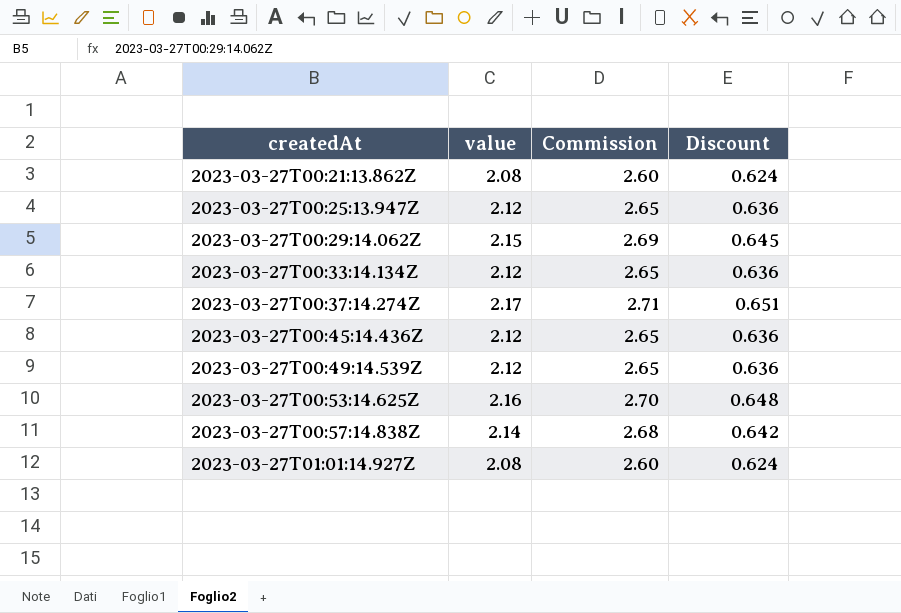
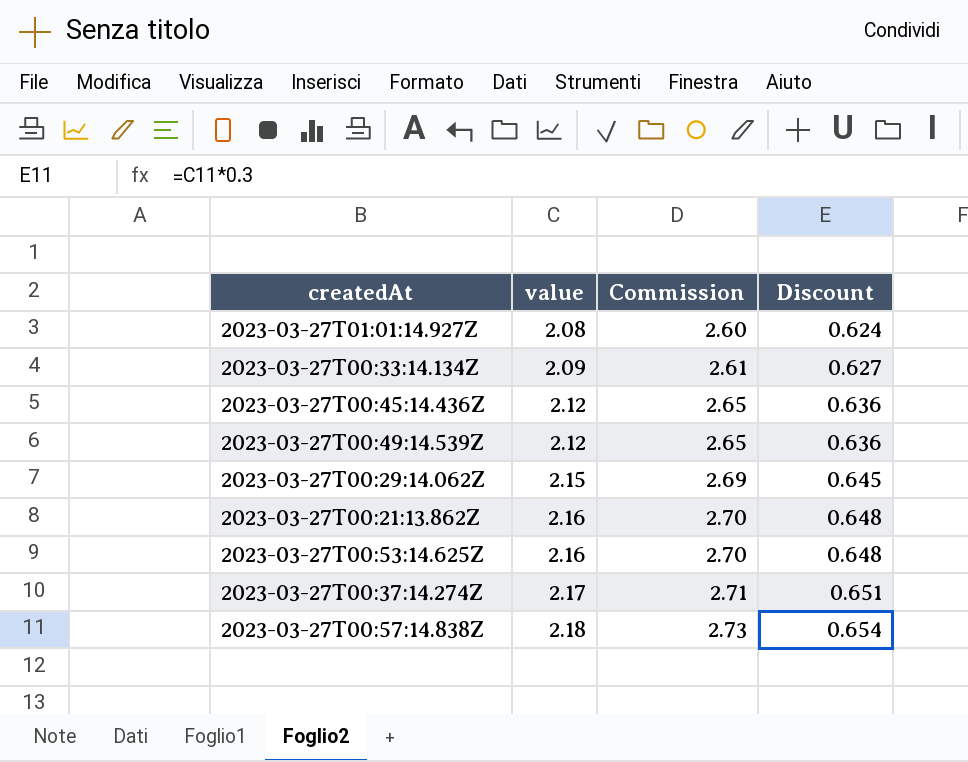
row order: createdAt ascending -> value ascending
row 2023-03-27T00:25:13.947Z: 2.12 | 2.65 | 0.636 -> none
2023-03-27T00:33:14.134Z | value: 2.12 -> 2.09
2023-03-27T00:33:14.134Z | Commission: 2.65 -> 2.61
2023-03-27T00:33:14.134Z | Discount: 0.636 -> 0.627
2023-03-27T00:21:13.862Z | value: 2.08 -> 2.16
2023-03-27T00:21:13.862Z | Commission: 2.60 -> 2.70
2023-03-27T00:21:13.862Z | Discount: 0.624 -> 0.648
2023-03-27T00:57:14.838Z | value: 2.14 -> 2.18
2023-03-27T00:57:14.838Z | Commission: 2.68 -> 2.73
2023-03-27T00:57:14.838Z | Discount: 0.642 -> 0.654

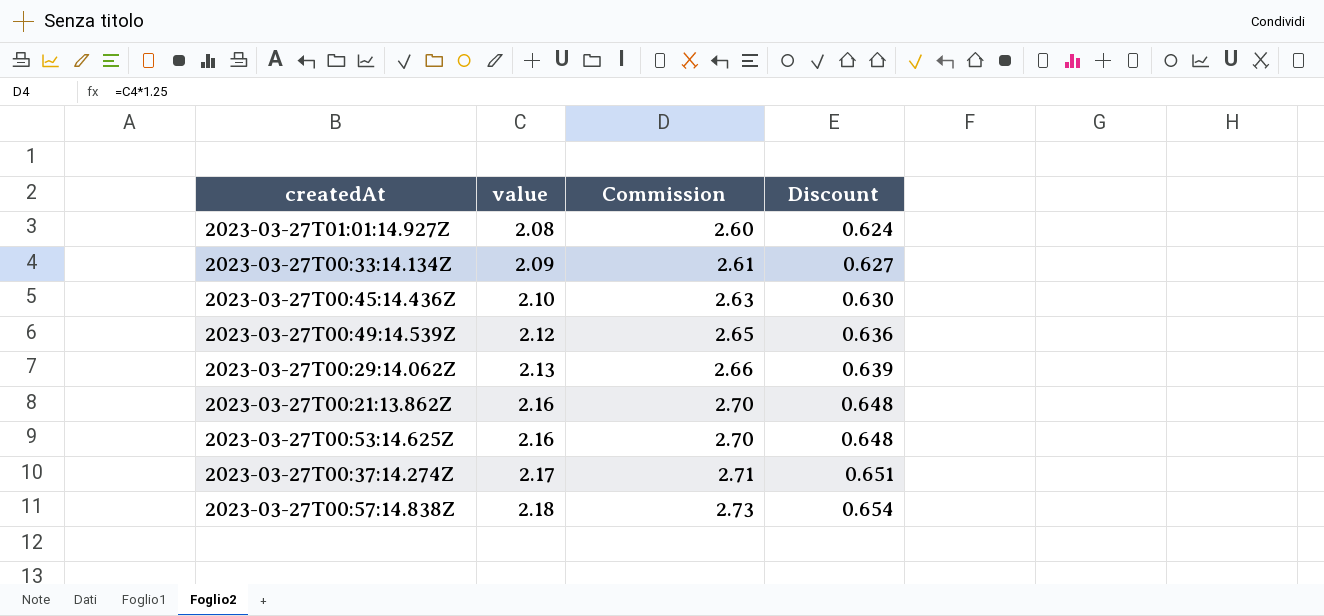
2023-03-27T00:45:14.436Z | value: 2.12 -> 2.10
2023-03-27T00:45:14.436Z | Commission: 2.65 -> 2.63
2023-03-27T00:45:14.436Z | Discount: 0.636 -> 0.630
2023-03-27T00:29:14.062Z | value: 2.15 -> 2.13
2023-03-27T00:29:14.062Z | Commission: 2.69 -> 2.66
2023-03-27T00:29:14.062Z | Discount: 0.645 -> 0.639

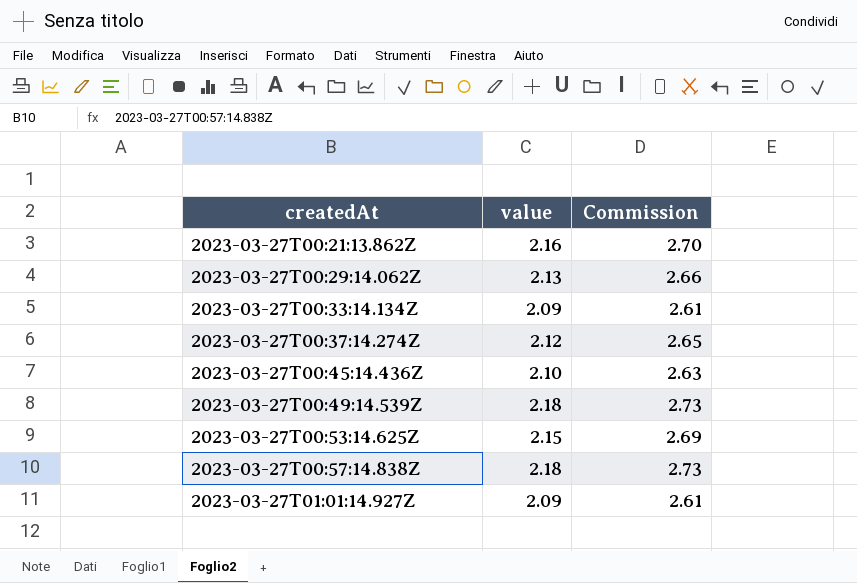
row order: value ascending -> createdAt ascending
column Discount | formula: [value] * 0.3 -> none
2023-03-27T00:37:14.274Z | value: 2.17 -> 2.12
2023-03-27T00:37:14.274Z | Commission: 2.71 -> 2.65
2023-03-27T00:49:14.539Z | value: 2.12 -> 2.18
2023-03-27T00:49:14.539Z | Commission: 2.65 -> 2.73
2023-03-27T00:53:14.625Z | value: 2.16 -> 2.15
2023-03-27T00:53:14.625Z | Commission: 2.70 -> 2.69
2023-03-27T01:01:14.927Z | value: 2.08 -> 2.09
2023-03-27T01:01:14.927Z | Commission: 2.60 -> 2.61

